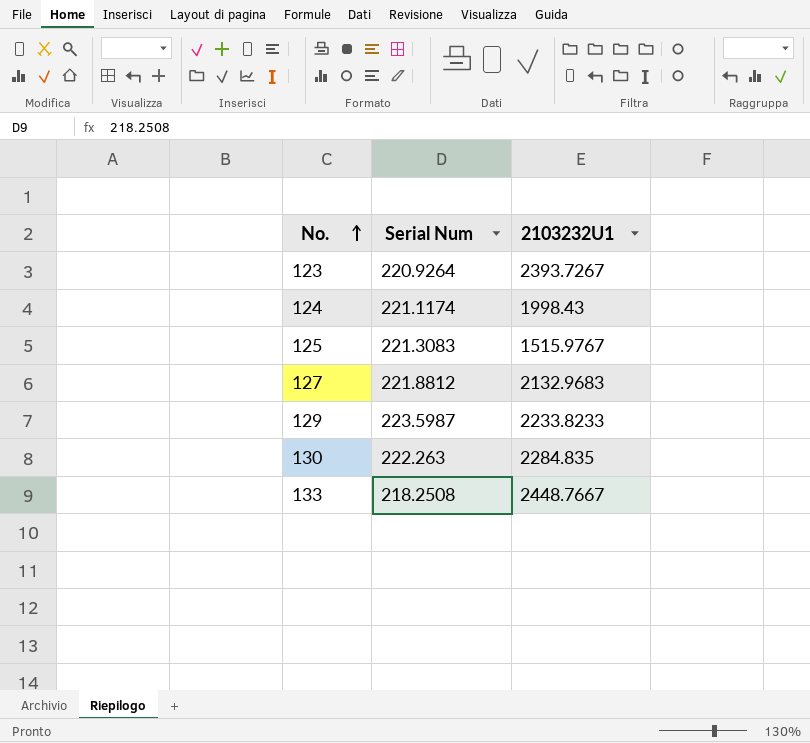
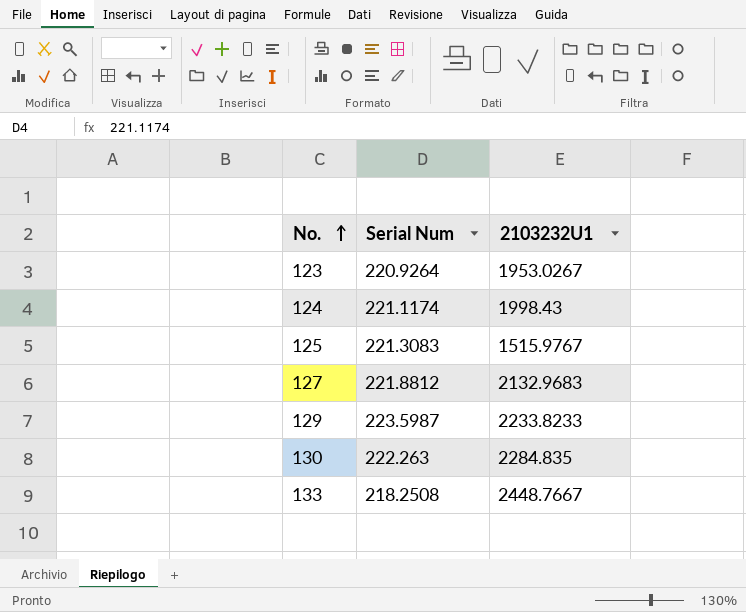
123 | 2103232U1: 2393.7267 -> 1953.0267

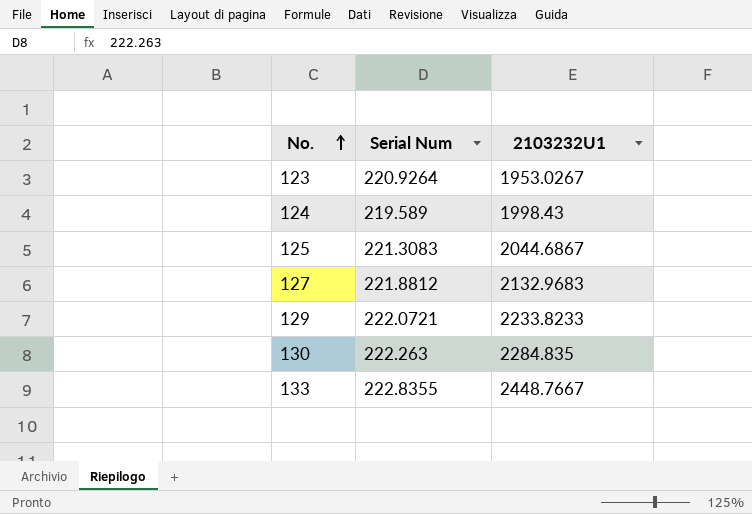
124 | Serial Num: 221.1174 -> 219.589
125 | 2103232U1: 1515.9767 -> 2044.6867
129 | Serial Num: 223.5987 -> 222.0721
133 | Serial Num: 218.2508 -> 222.8355

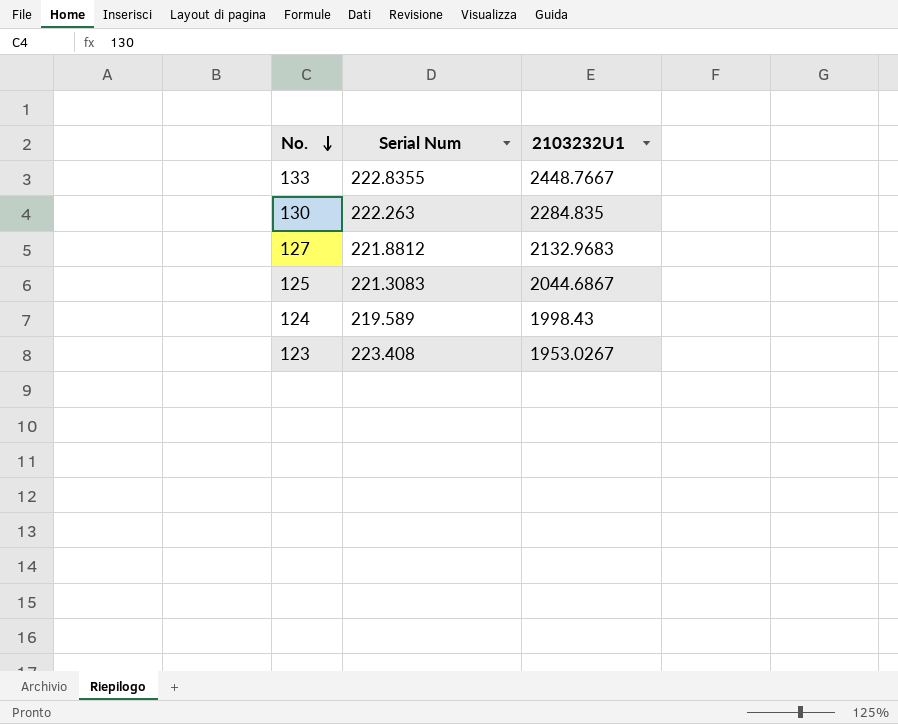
row order: No. ascending -> No. descending
row 129: 222.0721 | 2233.8233 -> none
123 | Serial Num: 220.9264 -> 223.408

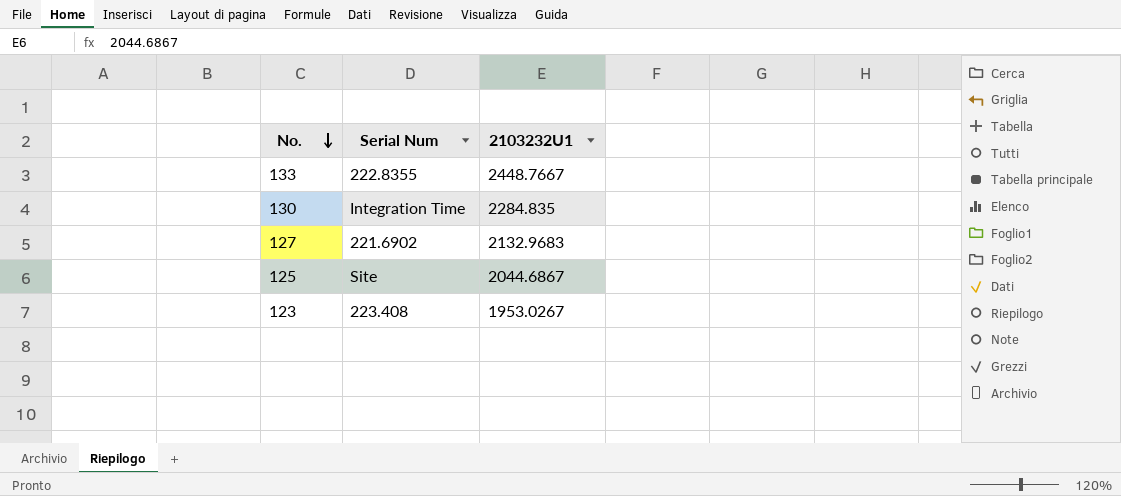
row 124: 219.589 | 1998.43 -> none
130 | Serial Num: 222.263 -> Integration Time
127 | Serial Num: 221.8812 -> 221.6902
125 | Serial Num: 221.3083 -> Site

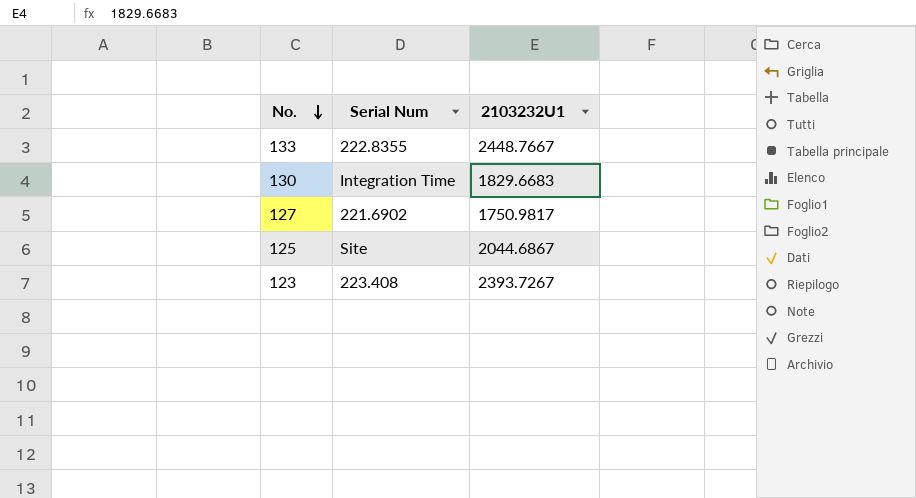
130 | 2103232U1: 2284.835 -> 1829.6683
127 | 2103232U1: 2132.9683 -> 1750.9817
123 | 2103232U1: 1953.0267 -> 2393.7267

